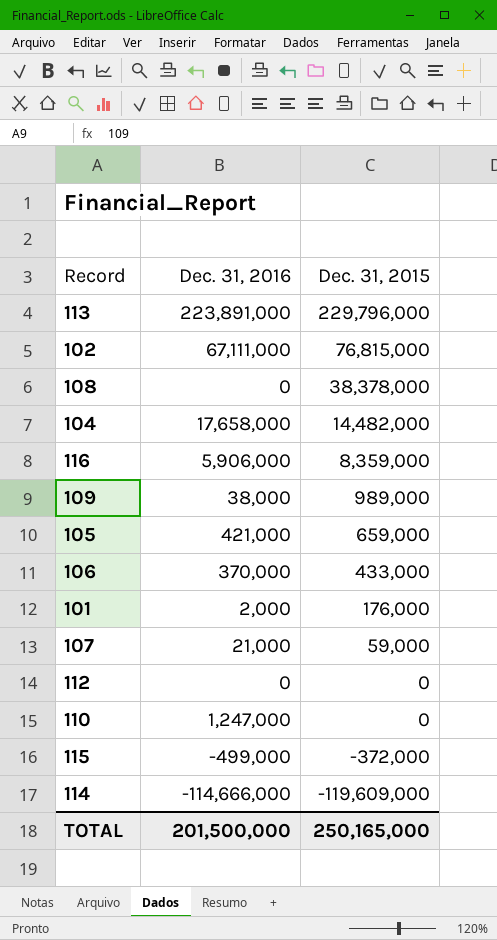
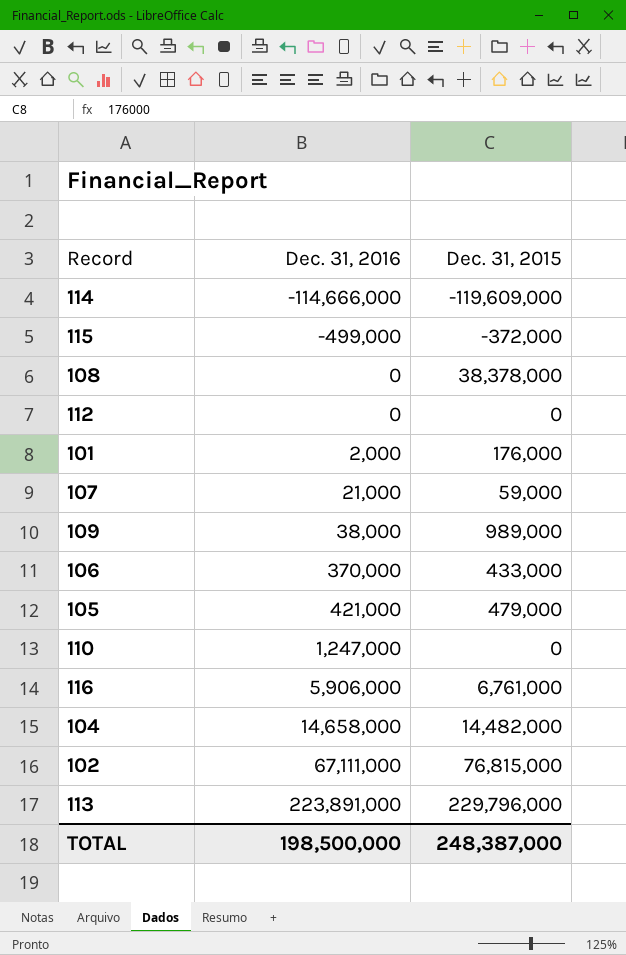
row order: Dec. 31, 2015 descending -> Dec. 31, 2016 ascending
105 | Dec. 31, 2015: 659,000 -> 479,000
116 | Dec. 31, 2015: 8,359,000 -> 6,761,000
104 | Dec. 31, 2016: 17,658,000 -> 14,658,000
TOTAL | Dec. 31, 2016: 201,500,000 -> 198,500,000
TOTAL | Dec. 31, 2015: 250,165,000 -> 248,387,000

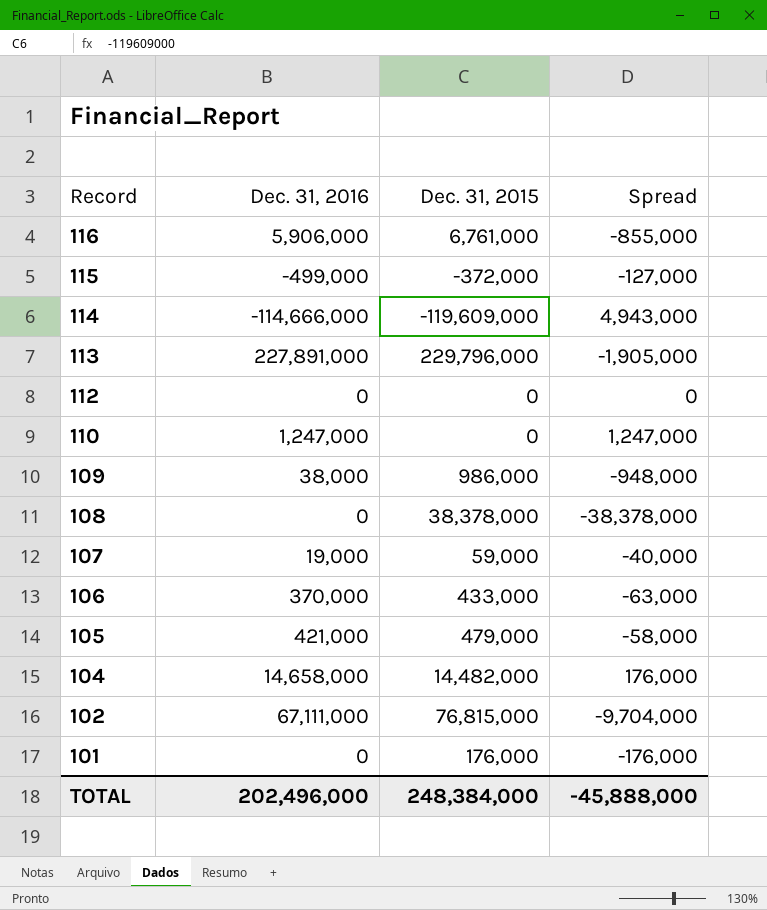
row order: Dec. 31, 2016 ascending -> Record descending
column Spread | formula: none -> [Dec. 31, 2016] - [Dec. 31, 2015]
113 | Dec. 31, 2016: 223,891,000 -> 227,891,000
109 | Dec. 31, 2015: 989,000 -> 986,000
107 | Dec. 31, 2016: 21,000 -> 19,000
101 | Dec. 31, 2016: 2,000 -> 0
TOTAL | Dec. 31, 2016: 198,500,000 -> 202,496,000
TOTAL | Dec. 31, 2015: 248,387,000 -> 248,384,000

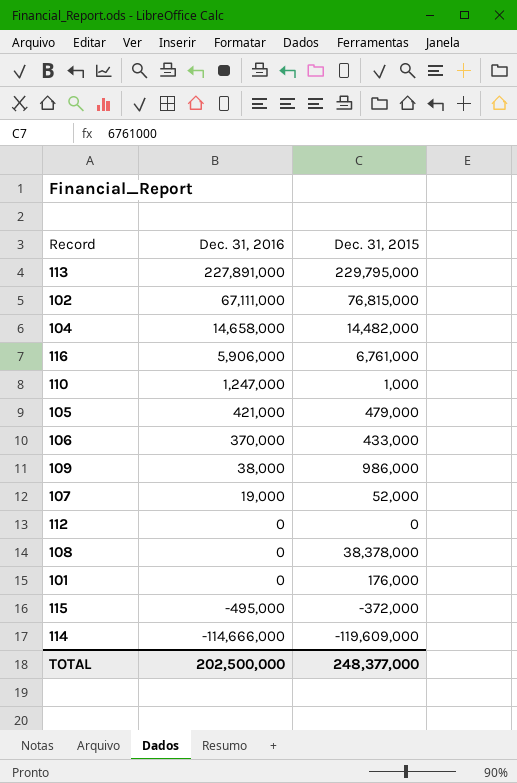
row order: Record descending -> Dec. 31, 2016 descending
column Spread | formula: [Dec. 31, 2016] - [Dec. 31, 2015] -> none
113 | Dec. 31, 2015: 229,796,000 -> 229,795,000
110 | Dec. 31, 2015: 0 -> 1,000
107 | Dec. 31, 2015: 59,000 -> 52,000
115 | Dec. 31, 2016: -499,000 -> -495,000
TOTAL | Dec. 31, 2016: 202,496,000 -> 202,500,000
TOTAL | Dec. 31, 2015: 248,384,000 -> 248,377,000

